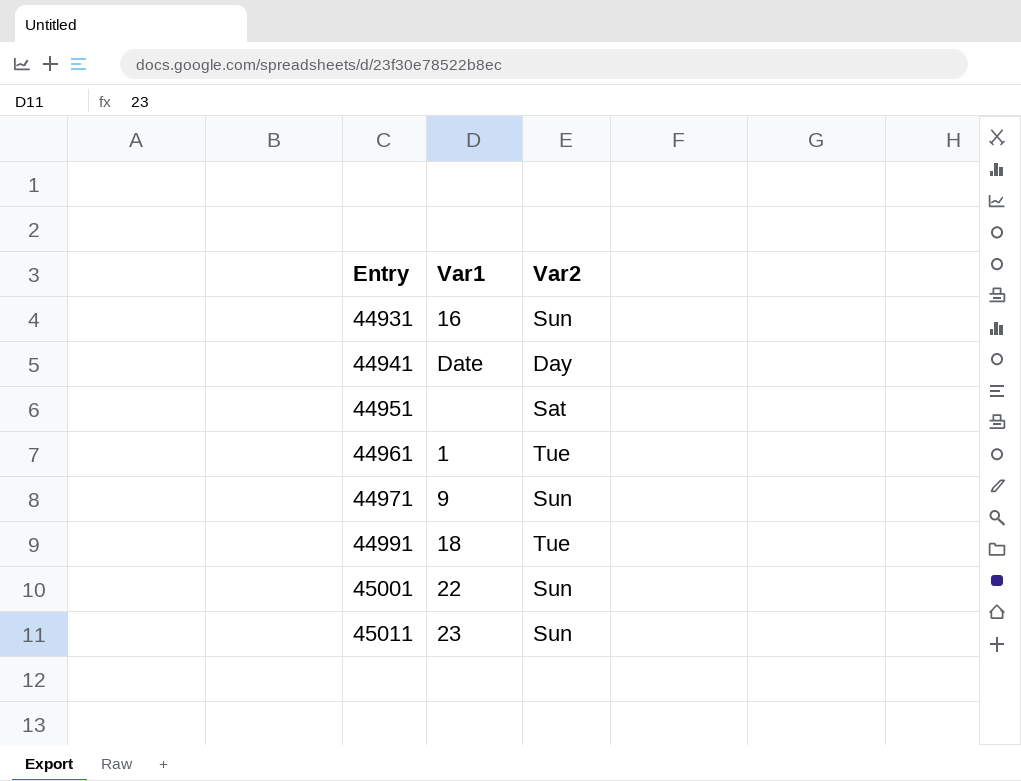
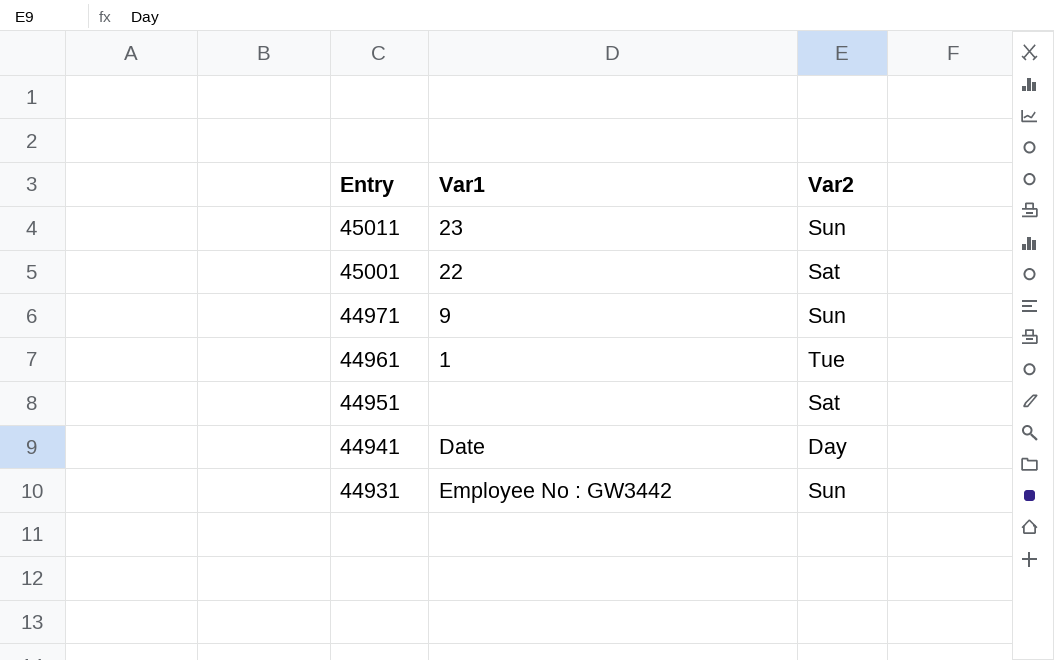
row order: Entry ascending -> Entry descending
row 44991: 18 | Tue -> none
45001 | Var2: Sun -> Sat
44931 | Var1: 16 -> Employee No : GW3442

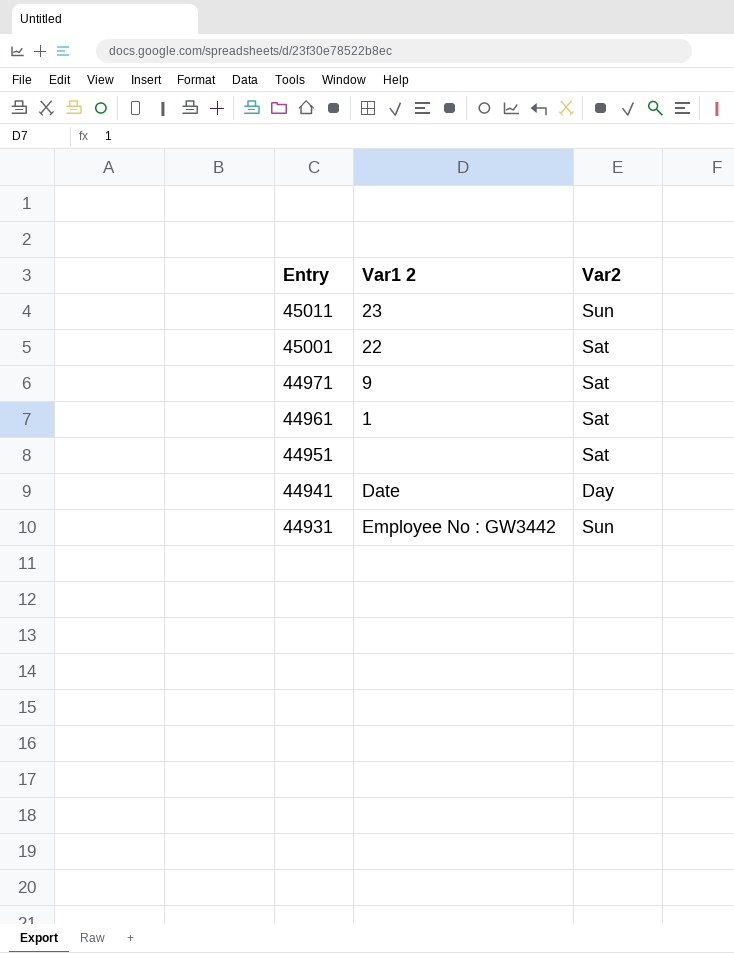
column name: Var1 -> Var1 2
44971 | Var2: Sun -> Sat
44961 | Var2: Tue -> Sat

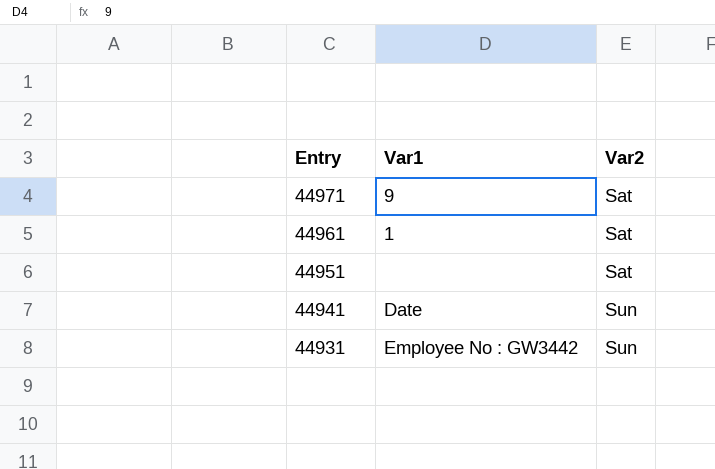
column name: Var1 2 -> Var1
row 45011: 23 | Sun -> none
row 45001: 22 | Sat -> none
44941 | Var2: Day -> Sun

